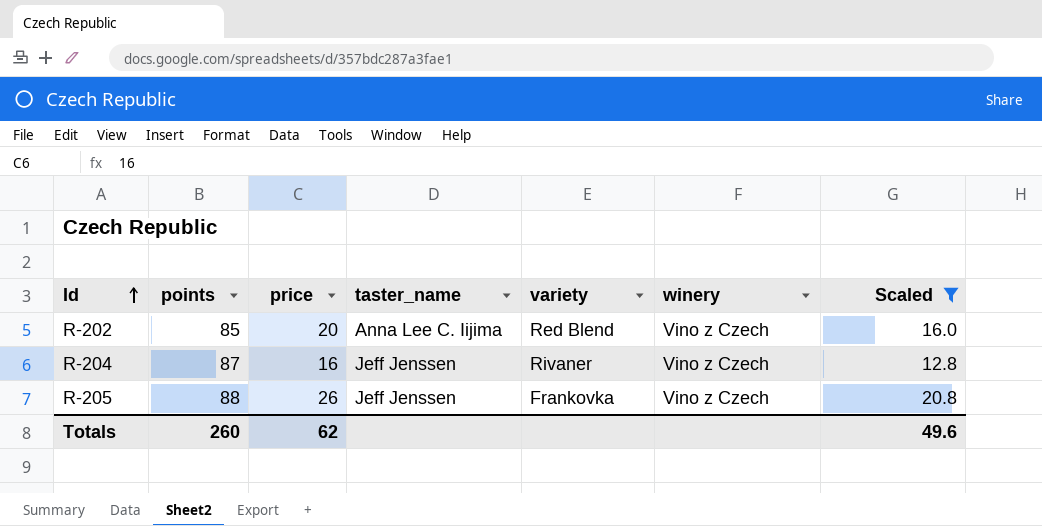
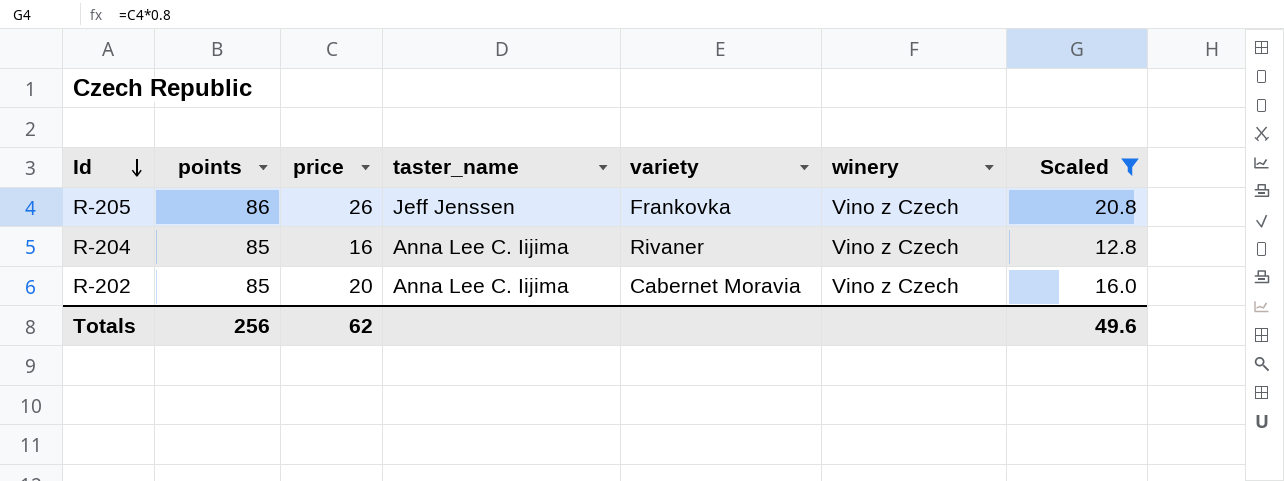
row order: Id ascending -> Id descending
R-205 | points: 88 -> 86
R-204 | points: 87 -> 85
R-204 | taster_name: Jeff Jenssen -> Anna Lee C. Iijima
R-202 | variety: Red Blend -> Cabernet Moravia
Totals | points: 260 -> 256

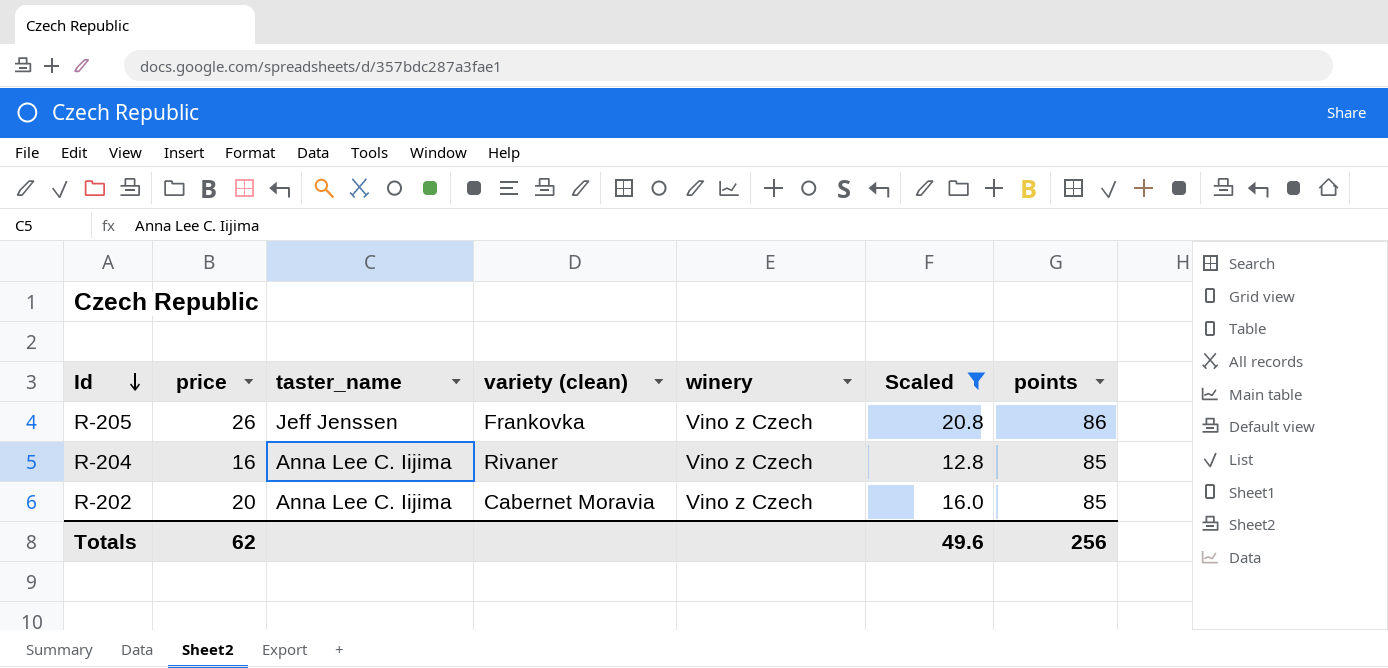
column name: variety -> variety (clean)
column points | position: 2 -> 7

